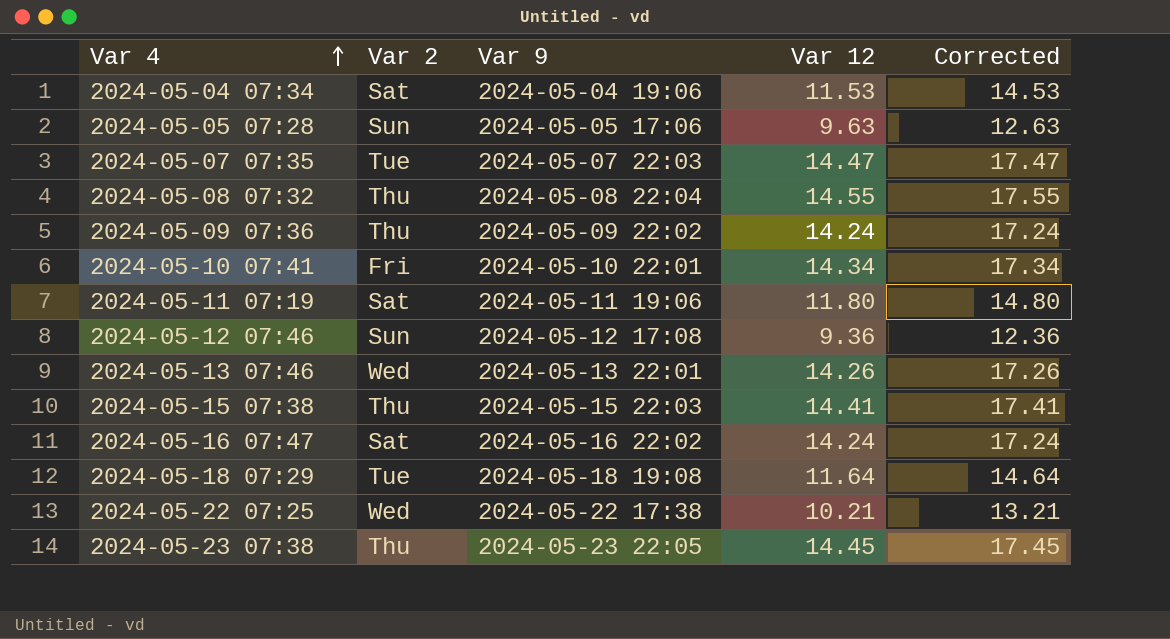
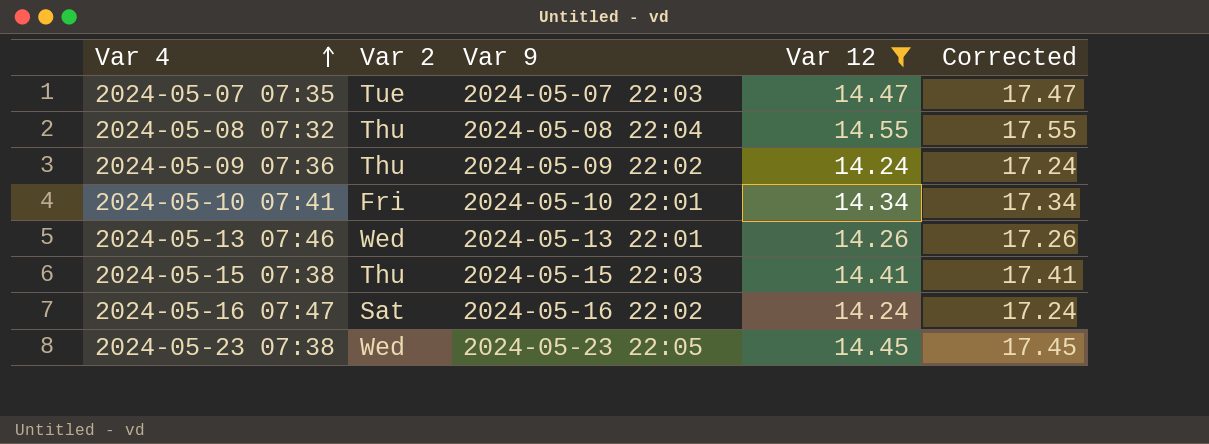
filter: none -> Var 12 >= 14.24
2024-05-23 07:38 | Var 2: Thu -> Wed

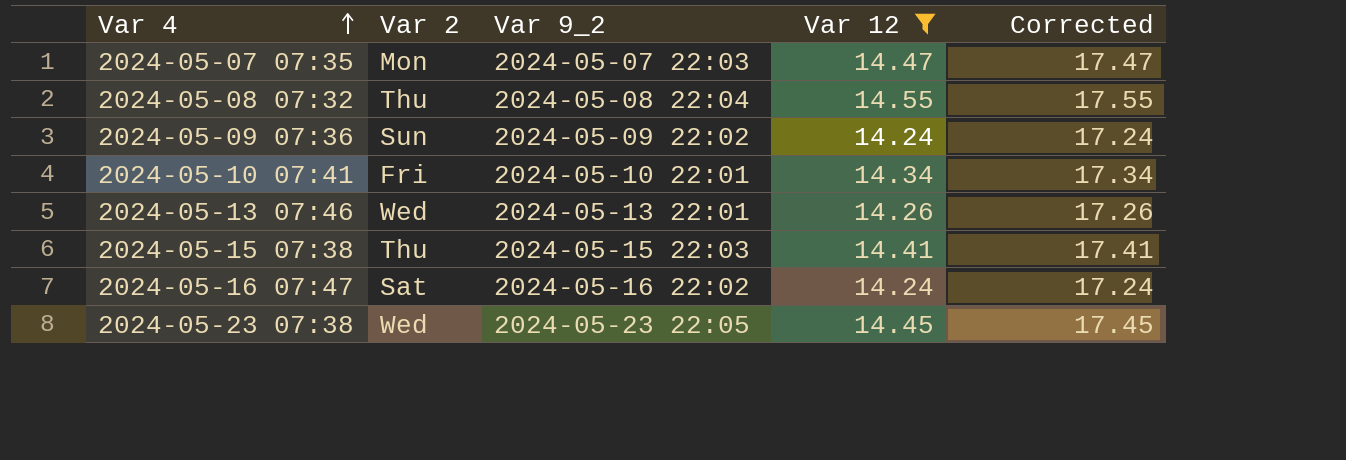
column name: Var 9 -> Var 9_2
2024-05-07 07:35 | Var 2: Tue -> Mon
2024-05-09 07:36 | Var 2: Thu -> Sun

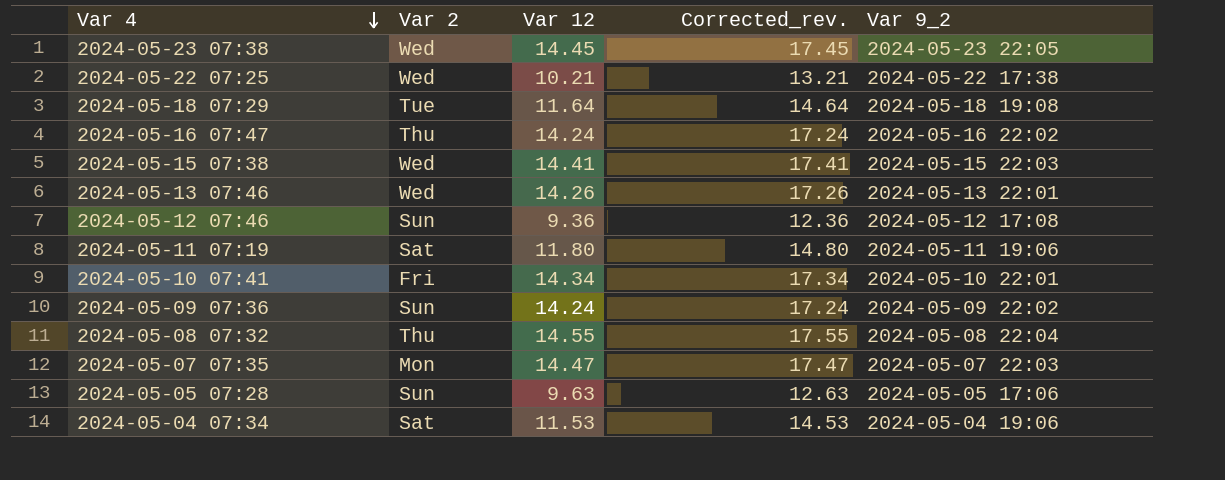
filter: Var 12 >= 14.24 -> none
row order: Var 4 ascending -> Var 4 descending
column name: Corrected -> Corrected_rev.
column Var 9_2 | position: 3 -> 5
2024-05-16 07:47 | Var 2: Sat -> Thu
2024-05-15 07:38 | Var 2: Thu -> Wed

